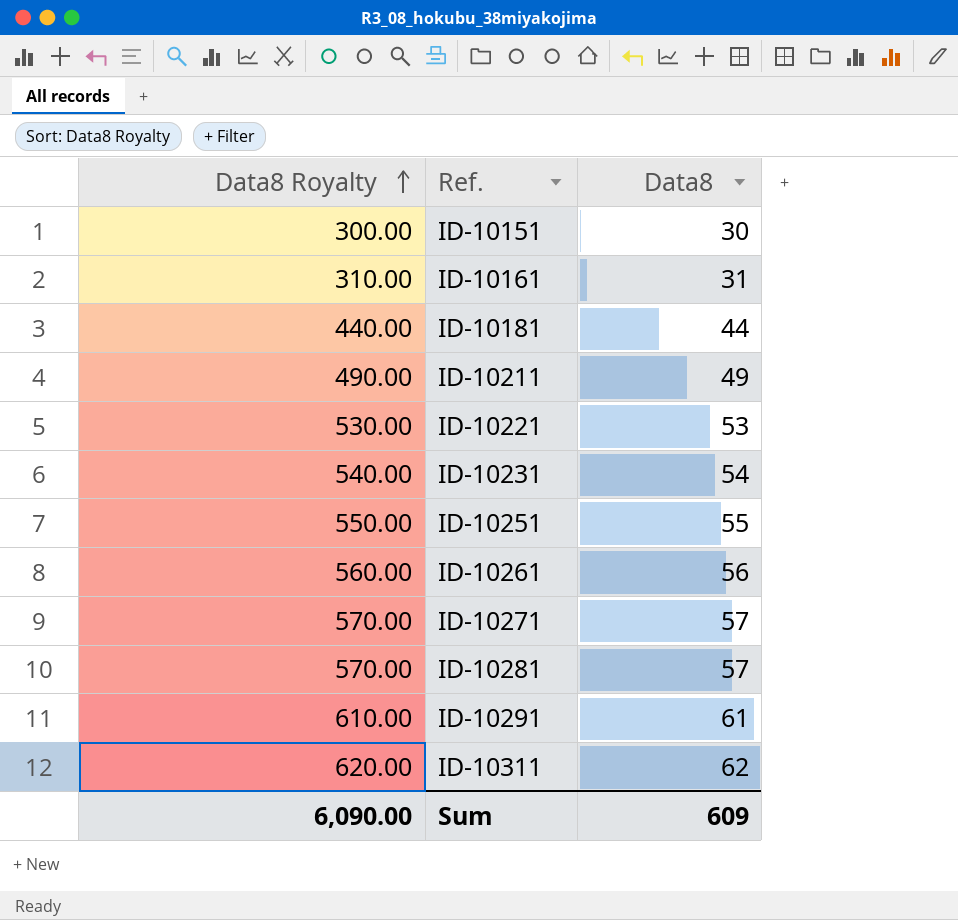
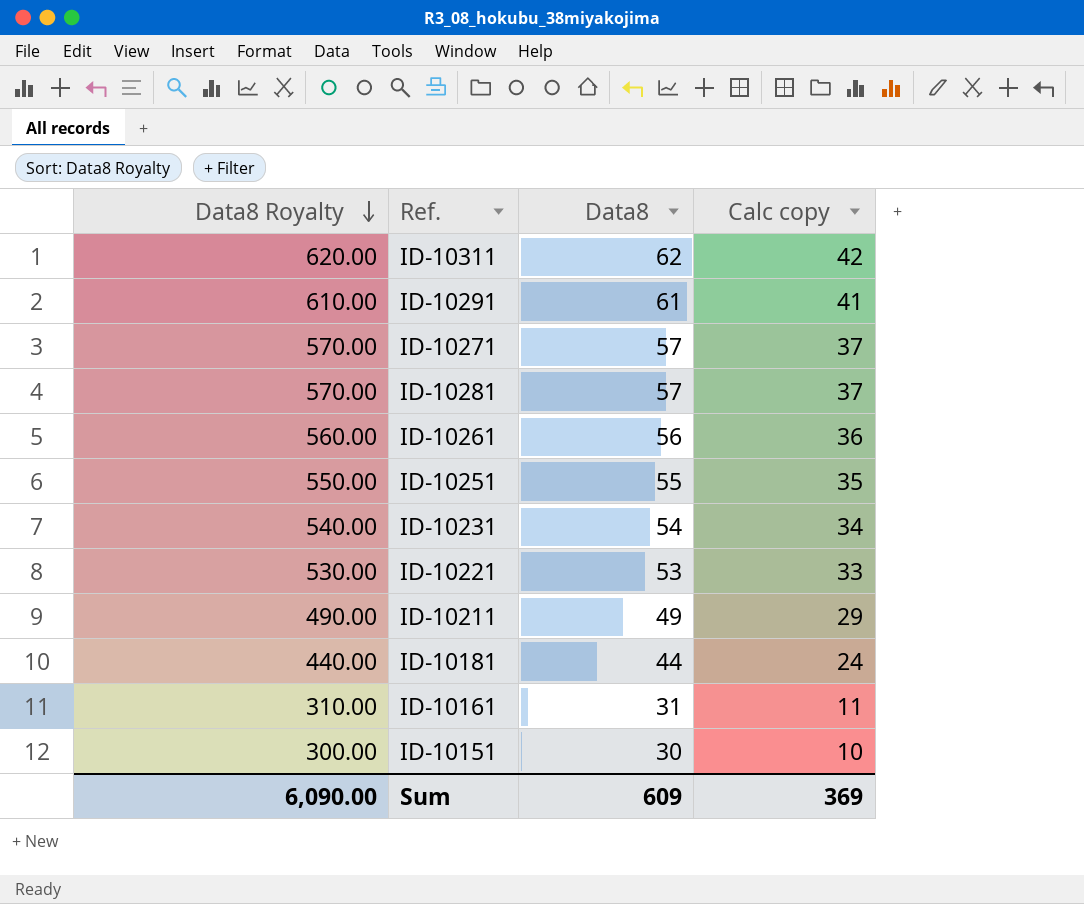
row order: Data8 Royalty ascending -> Data8 Royalty descending
column Calc copy | formula: none -> [Data8] - 20

